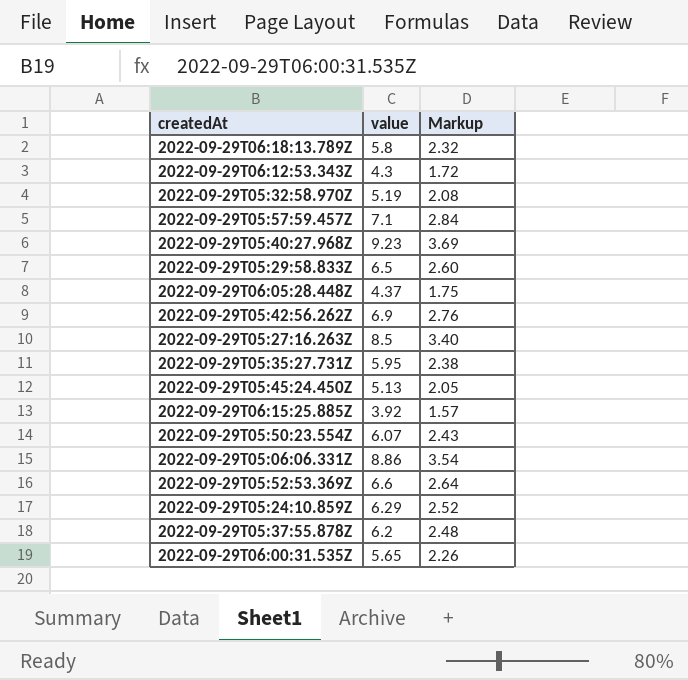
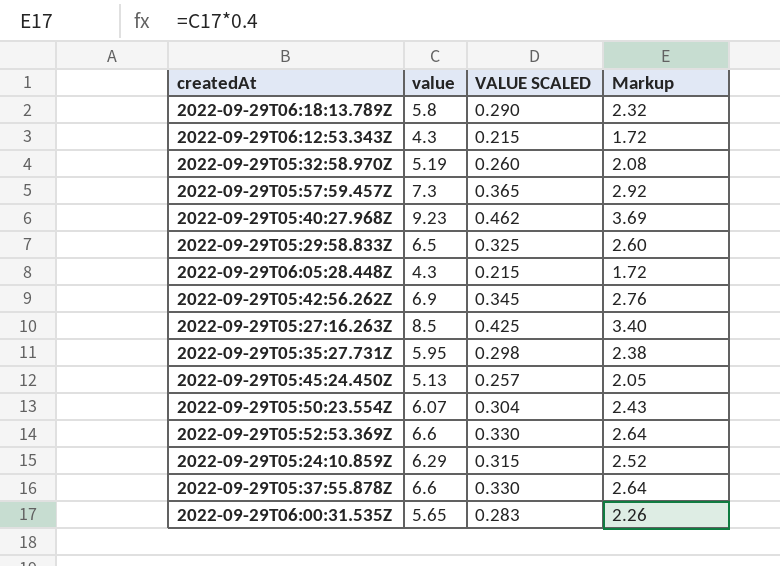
column VALUE SCALED | formula: none -> [value] * 0.05
row 2022-09-29T06:15:25.885Z: 3.92 | 1.57 -> none
row 2022-09-29T05:06:06.331Z: 8.86 | 3.54 -> none
2022-09-29T05:57:59.457Z | value: 7.1 -> 7.3
2022-09-29T05:57:59.457Z | Markup: 2.84 -> 2.92
2022-09-29T06:05:28.448Z | value: 4.37 -> 4.3
2022-09-29T06:05:28.448Z | Markup: 1.75 -> 1.72
2022-09-29T05:37:55.878Z | value: 6.2 -> 6.6
2022-09-29T05:37:55.878Z | Markup: 2.48 -> 2.64

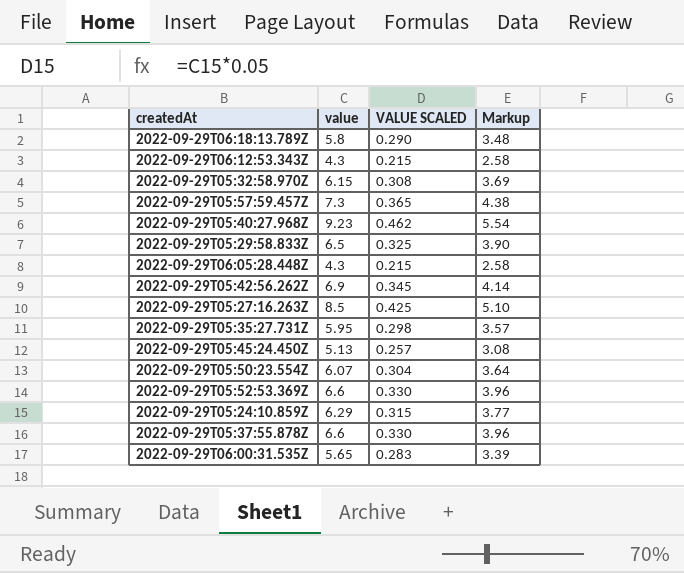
column Markup | formula: [value] * 0.4 -> [value] * 0.6
2022-09-29T05:32:58.970Z | value: 5.19 -> 6.15
2022-09-29T05:32:58.970Z | VALUE SCALED: 0.260 -> 0.308

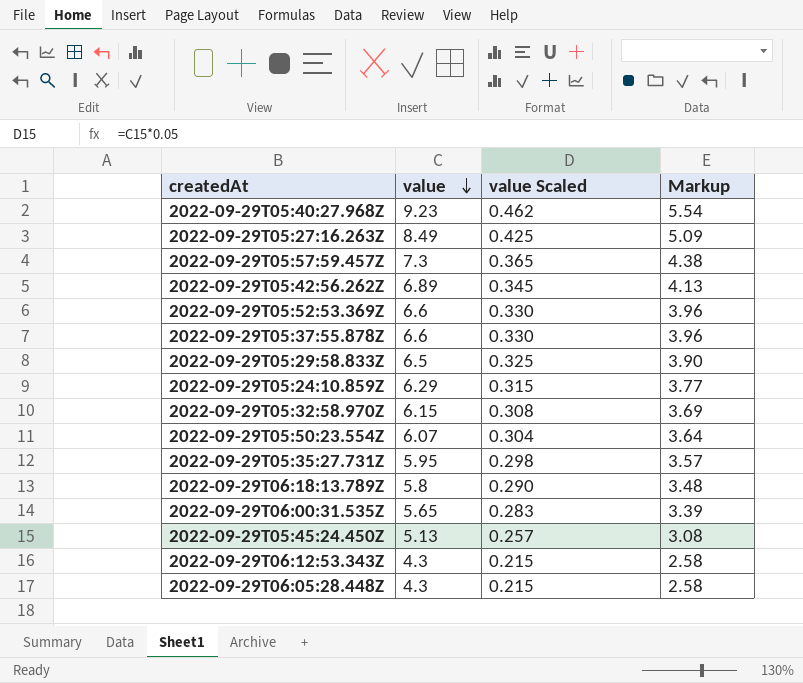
row order: none -> value descending
column name: VALUE SCALED -> value Scaled
2022-09-29T05:27:16.263Z | value: 8.5 -> 8.49
2022-09-29T05:27:16.263Z | Markup: 5.10 -> 5.09
2022-09-29T05:42:56.262Z | value: 6.9 -> 6.89
2022-09-29T05:42:56.262Z | Markup: 4.14 -> 4.13

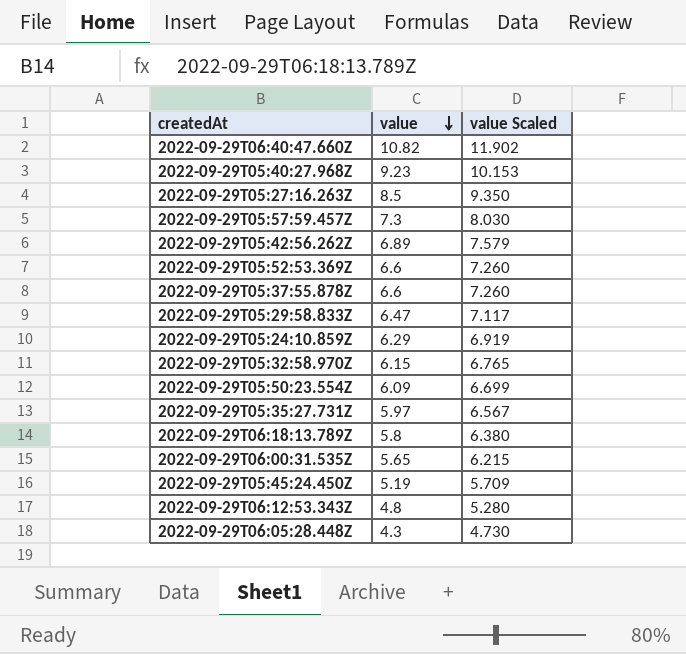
column Markup | formula: [value] * 0.6 -> none
column value Scaled | formula: [value] * 0.05 -> [value] * 1.1
row 2022-09-29T06:40:47.660Z: none -> 10.82 | 11.902
2022-09-29T05:27:16.263Z | value: 8.49 -> 8.5
2022-09-29T05:29:58.833Z | value: 6.5 -> 6.47
2022-09-29T05:50:23.554Z | value: 6.07 -> 6.09
2022-09-29T05:35:27.731Z | value: 5.95 -> 5.97
2022-09-29T05:45:24.450Z | value: 5.13 -> 5.19
2022-09-29T06:12:53.343Z | value: 4.3 -> 4.8

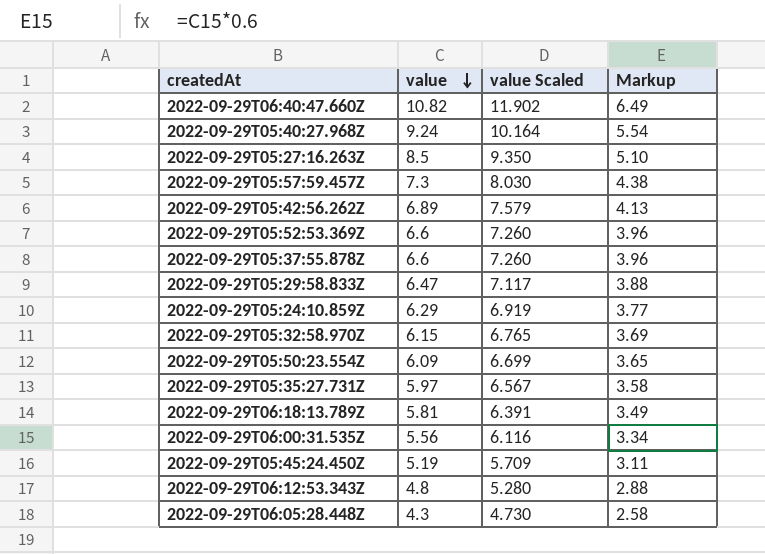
column Markup | formula: none -> [value] * 0.6
2022-09-29T05:40:27.968Z | value: 9.23 -> 9.24
2022-09-29T05:40:27.968Z | value Scaled: 10.153 -> 10.164
2022-09-29T06:18:13.789Z | value: 5.8 -> 5.81
2022-09-29T06:18:13.789Z | value Scaled: 6.380 -> 6.391
2022-09-29T06:00:31.535Z | value: 5.65 -> 5.56
2022-09-29T06:00:31.535Z | value Scaled: 6.215 -> 6.116

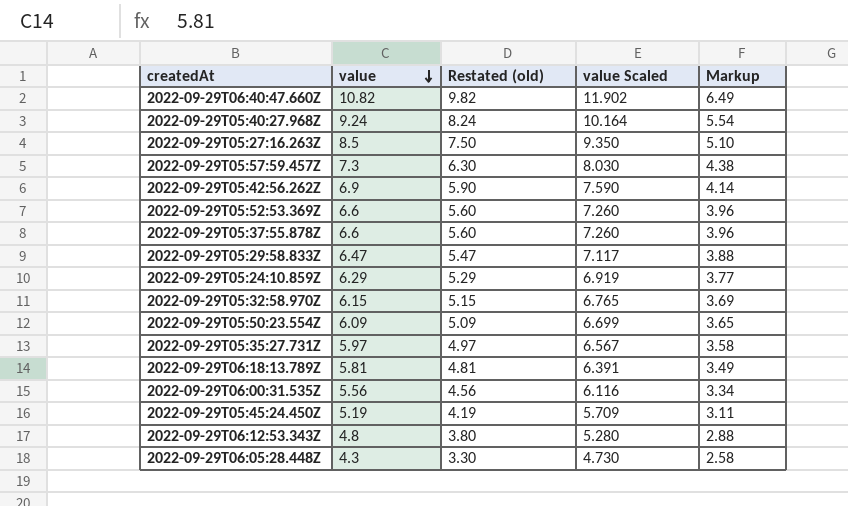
column Restated (old) | formula: none -> [value] - 1
2022-09-29T05:42:56.262Z | value: 6.89 -> 6.9
2022-09-29T05:42:56.262Z | value Scaled: 7.579 -> 7.590
2022-09-29T05:42:56.262Z | Markup: 4.13 -> 4.14

